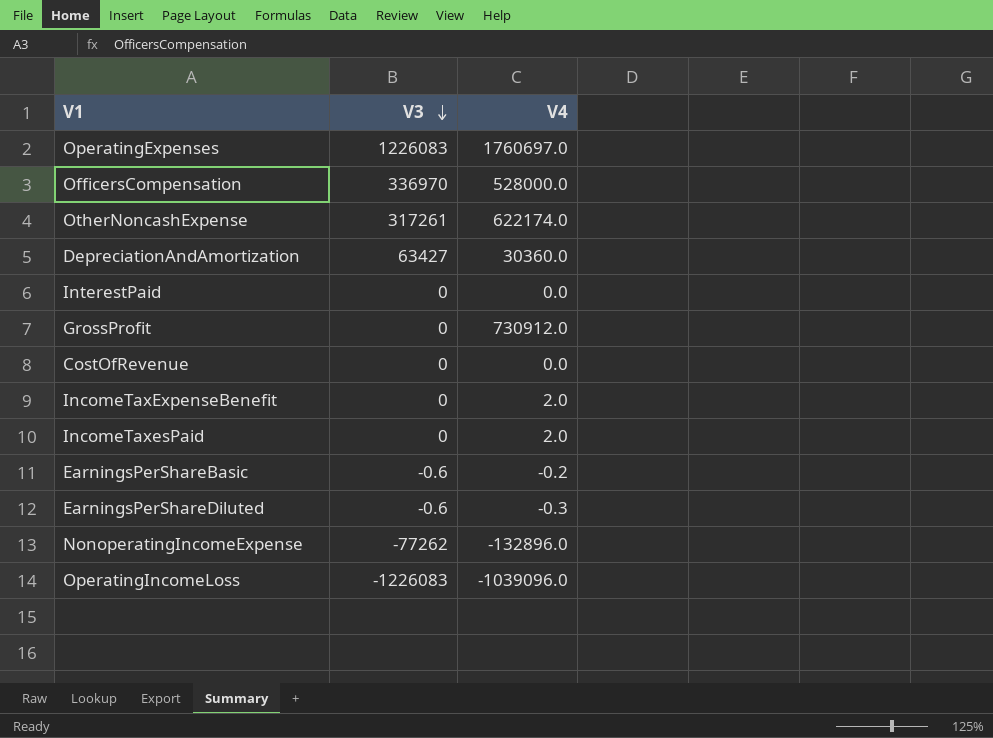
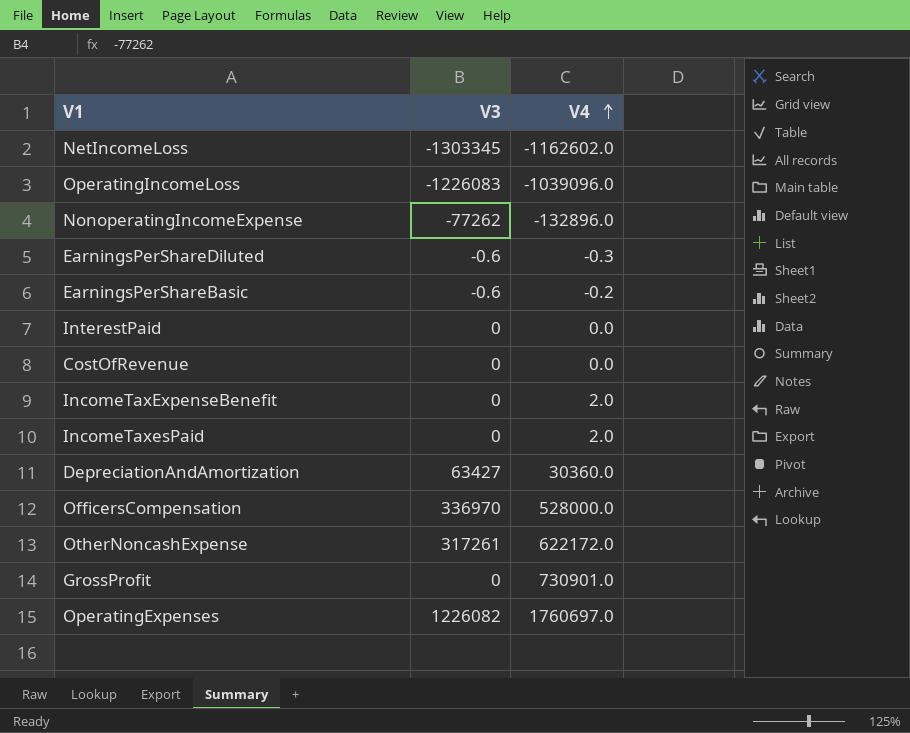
row order: V3 descending -> V4 ascending
row NetIncomeLoss: none -> -1303345 | -1162602.0
OtherNoncashExpense | V4: 622174.0 -> 622172.0
GrossProfit | V4: 730912.0 -> 730901.0
OperatingExpenses | V3: 1226083 -> 1226082

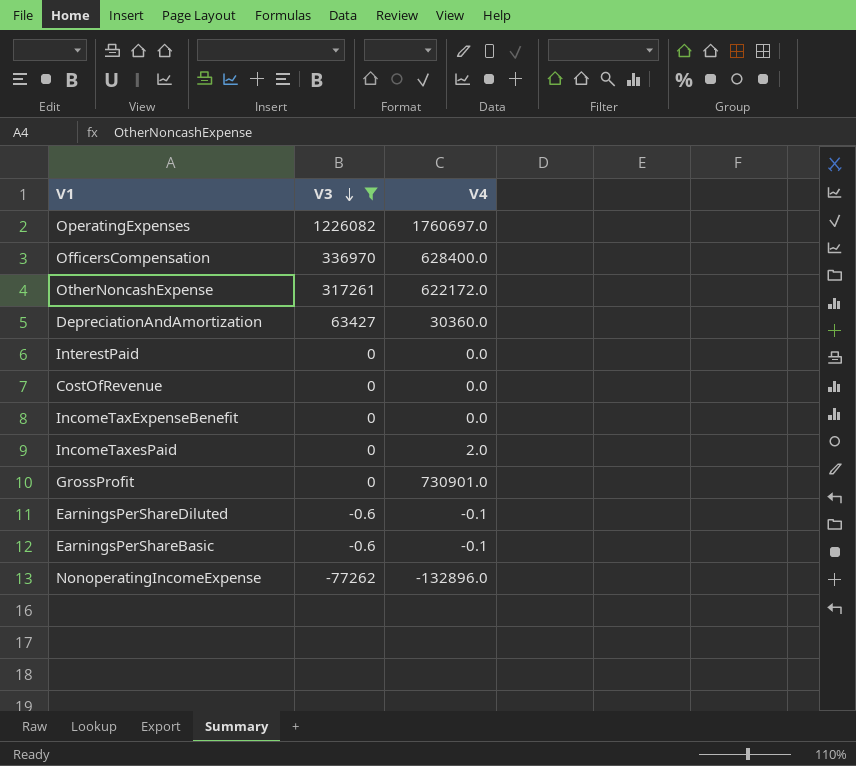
filter: none -> V3 >= -77262
row order: V4 ascending -> V3 descending
OfficersCompensation | V4: 528000.0 -> 628400.0
IncomeTaxExpenseBenefit | V4: 2.0 -> 0.0
EarningsPerShareDiluted | V4: -0.3 -> -0.1
EarningsPerShareBasic | V4: -0.2 -> -0.1

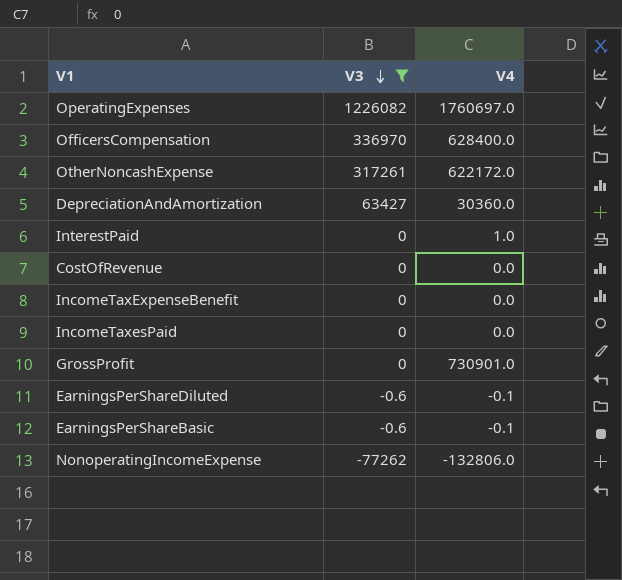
InterestPaid | V4: 0.0 -> 1.0
IncomeTaxesPaid | V4: 2.0 -> 0.0
NonoperatingIncomeExpense | V4: -132896.0 -> -132806.0

